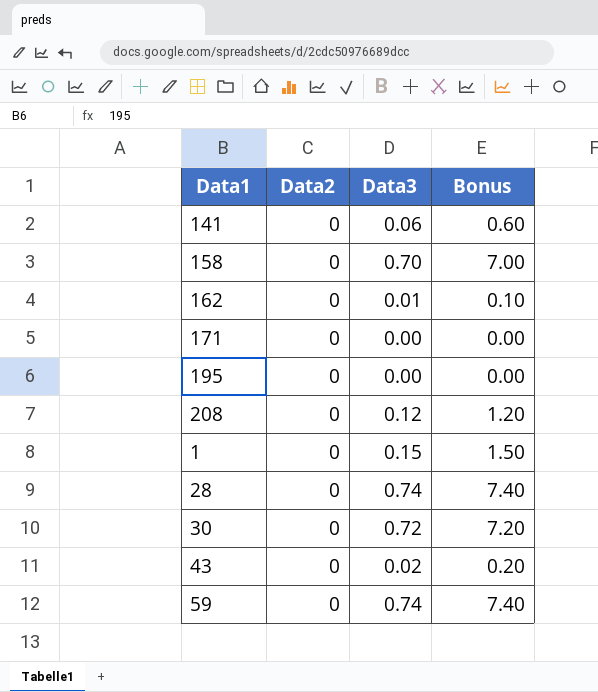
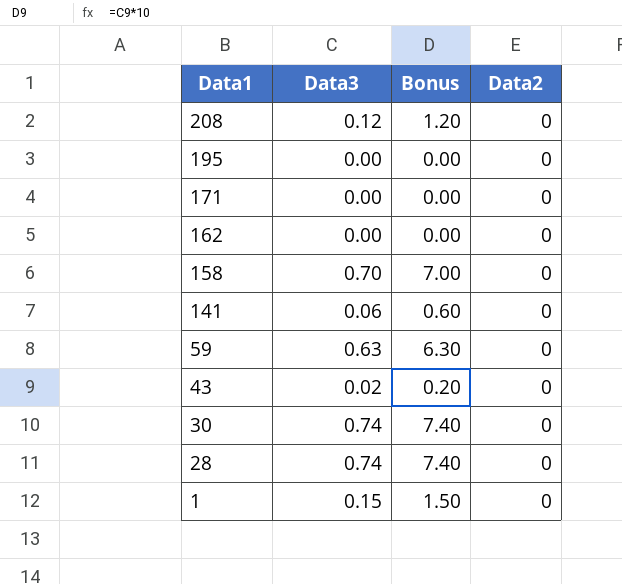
row order: none -> Data1 descending
column Data2 | position: 2 -> 4
162 | Data3: 0.01 -> 0.00
162 | Bonus: 0.10 -> 0.00
59 | Data3: 0.74 -> 0.63
59 | Bonus: 7.40 -> 6.30
30 | Data3: 0.72 -> 0.74
30 | Bonus: 7.20 -> 7.40

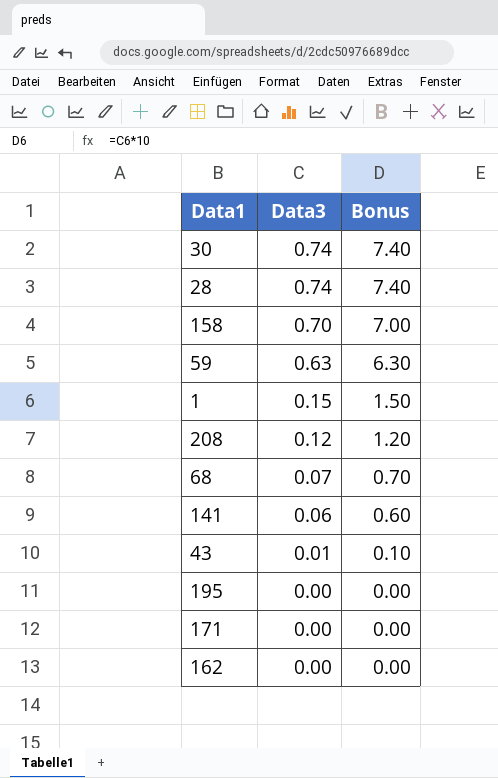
row order: Data1 descending -> Data3 descending
column Data2 | position: 4 -> none
row 68: none -> 0.07 | 0.70
43 | Data3: 0.02 -> 0.01
43 | Bonus: 0.20 -> 0.10

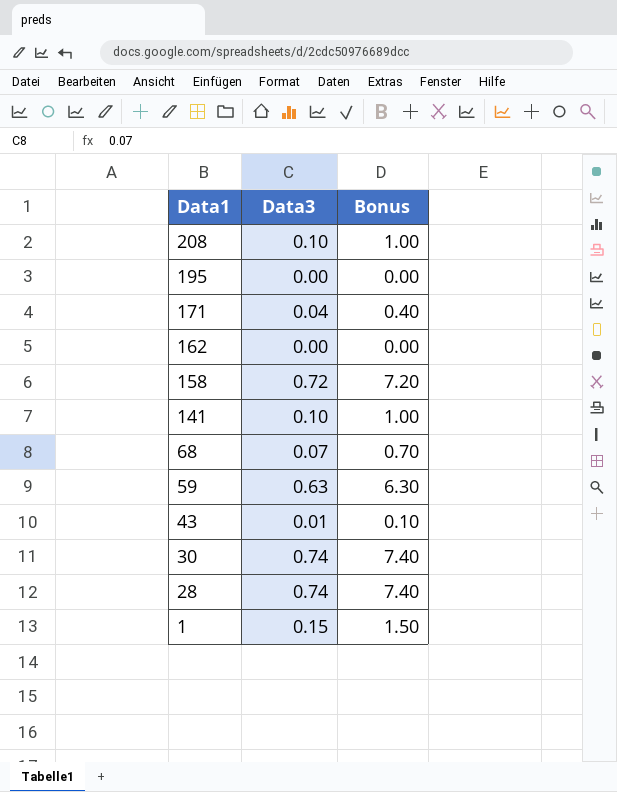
row order: Data3 descending -> Data1 descending
208 | Data3: 0.12 -> 0.10
208 | Bonus: 1.20 -> 1.00
171 | Data3: 0.00 -> 0.04
171 | Bonus: 0.00 -> 0.40
158 | Data3: 0.70 -> 0.72
158 | Bonus: 7.00 -> 7.20
141 | Data3: 0.06 -> 0.10
141 | Bonus: 0.60 -> 1.00

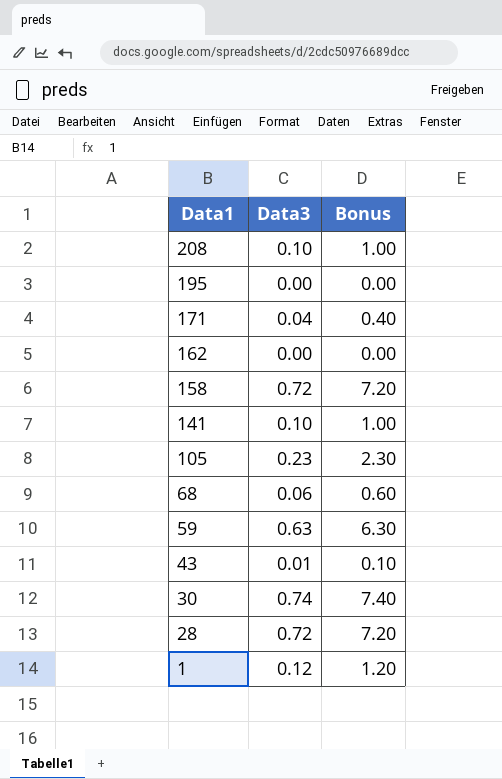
row 105: none -> 0.23 | 2.30
68 | Data3: 0.07 -> 0.06
68 | Bonus: 0.70 -> 0.60
28 | Data3: 0.74 -> 0.72
28 | Bonus: 7.40 -> 7.20
1 | Data3: 0.15 -> 0.12
1 | Bonus: 1.50 -> 1.20

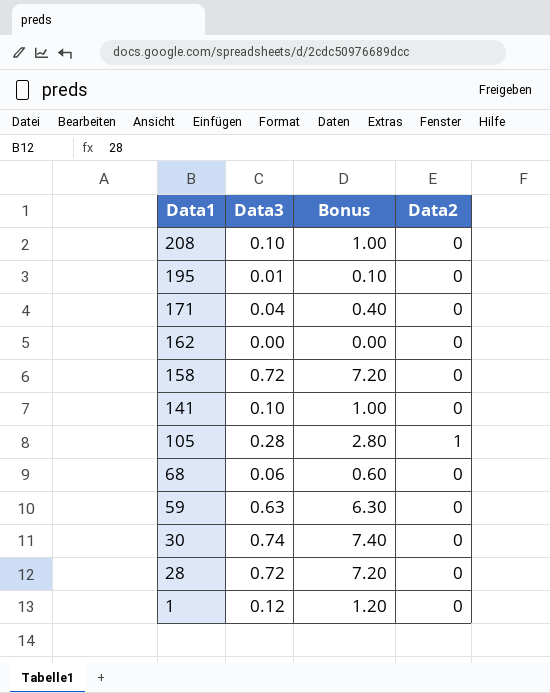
column Data2 | position: none -> 4
row 43: 0.01 | 0.10 -> none
195 | Data3: 0.00 -> 0.01
195 | Bonus: 0.00 -> 0.10
105 | Data3: 0.23 -> 0.28
105 | Bonus: 2.30 -> 2.80

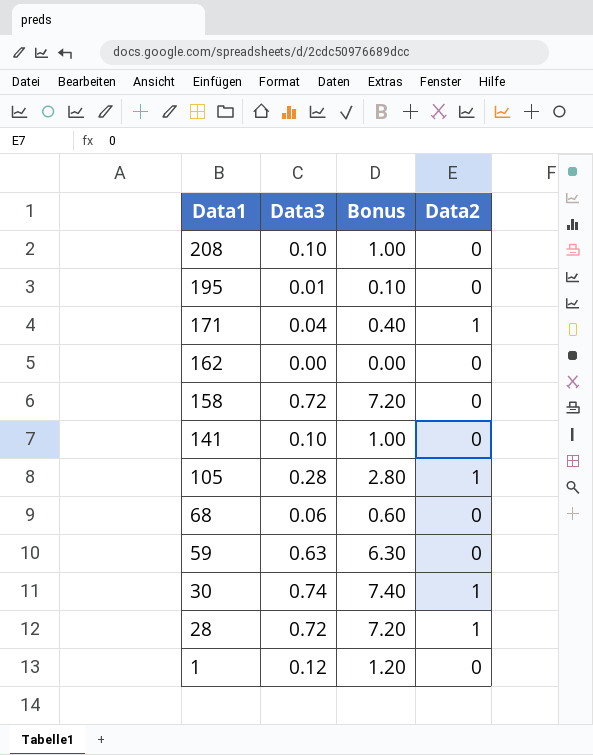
171 | Data2: 0 -> 1
30 | Data2: 0 -> 1
28 | Data2: 0 -> 1

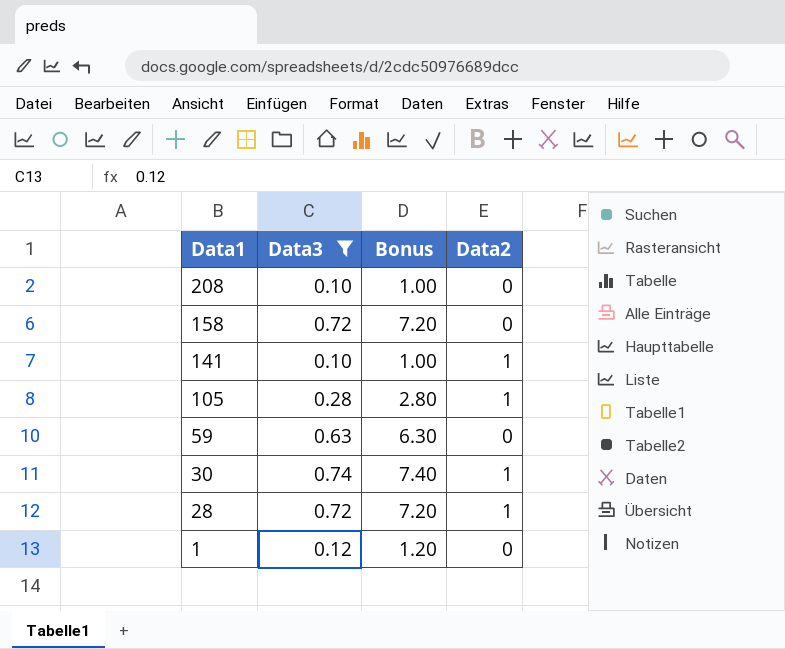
filter: none -> Data3 >= 0.10
141 | Data2: 0 -> 1

